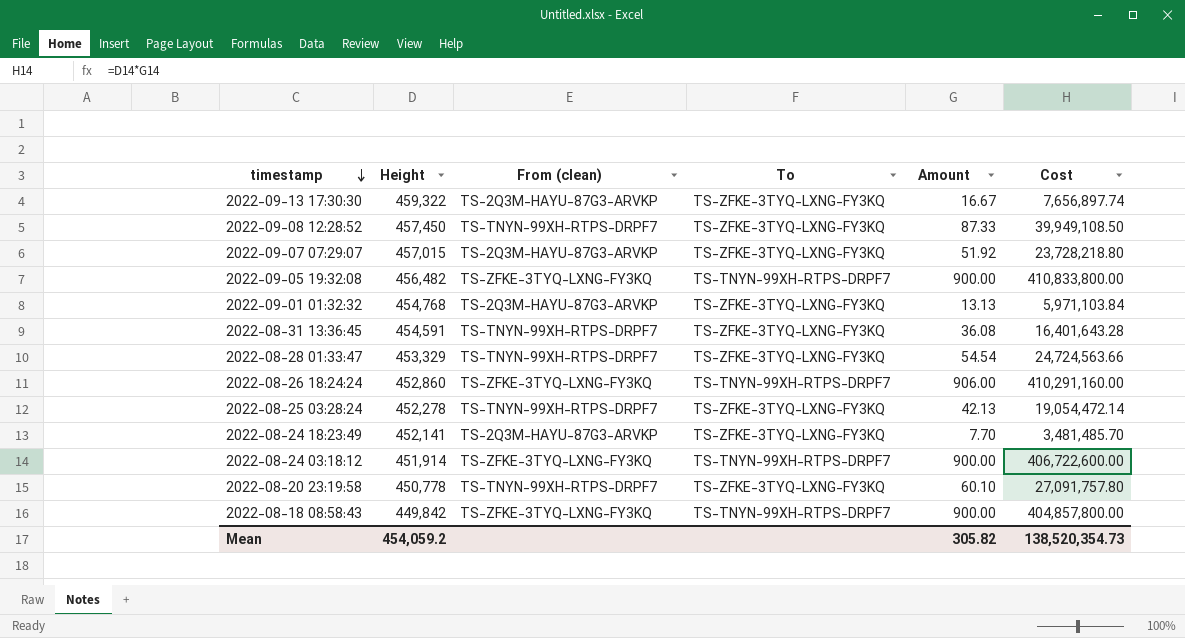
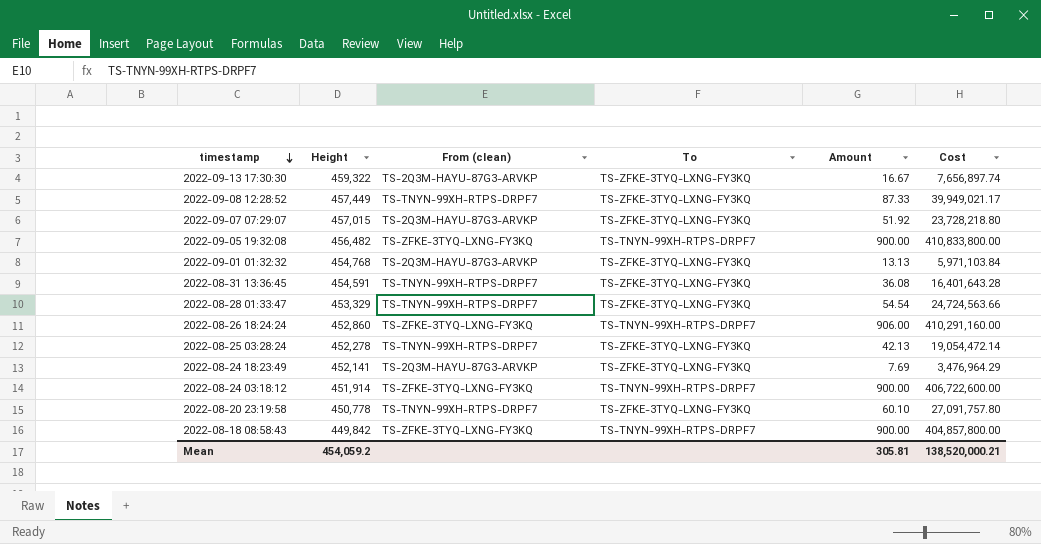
2022-09-08 12:28:52 | Height: 457,450 -> 457,449
2022-09-08 12:28:52 | Cost: 39,949,108.50 -> 39,949,021.17
2022-08-24 18:23:49 | Amount: 7.70 -> 7.69
2022-08-24 18:23:49 | Cost: 3,481,485.70 -> 3,476,964.29
Mean | Amount: 305.82 -> 305.81
Mean | Cost: 138,520,354.73 -> 138,520,000.21

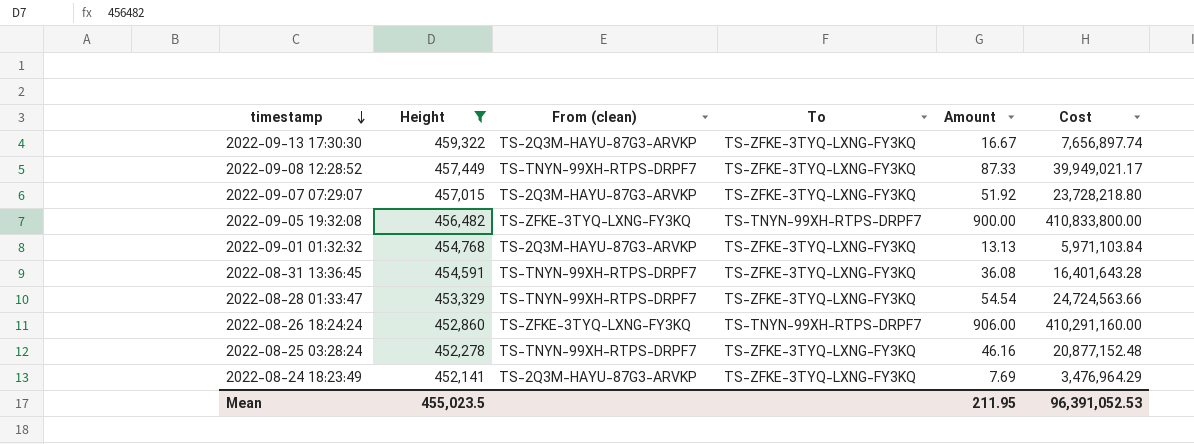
filter: none -> Height >= 452,141
2022-08-25 03:28:24 | Amount: 42.13 -> 46.16
2022-08-25 03:28:24 | Cost: 19,054,472.14 -> 20,877,152.48
Mean | Height: 454,059.2 -> 455,023.5
Mean | Amount: 305.81 -> 211.95
Mean | Cost: 138,520,000.21 -> 96,391,052.53

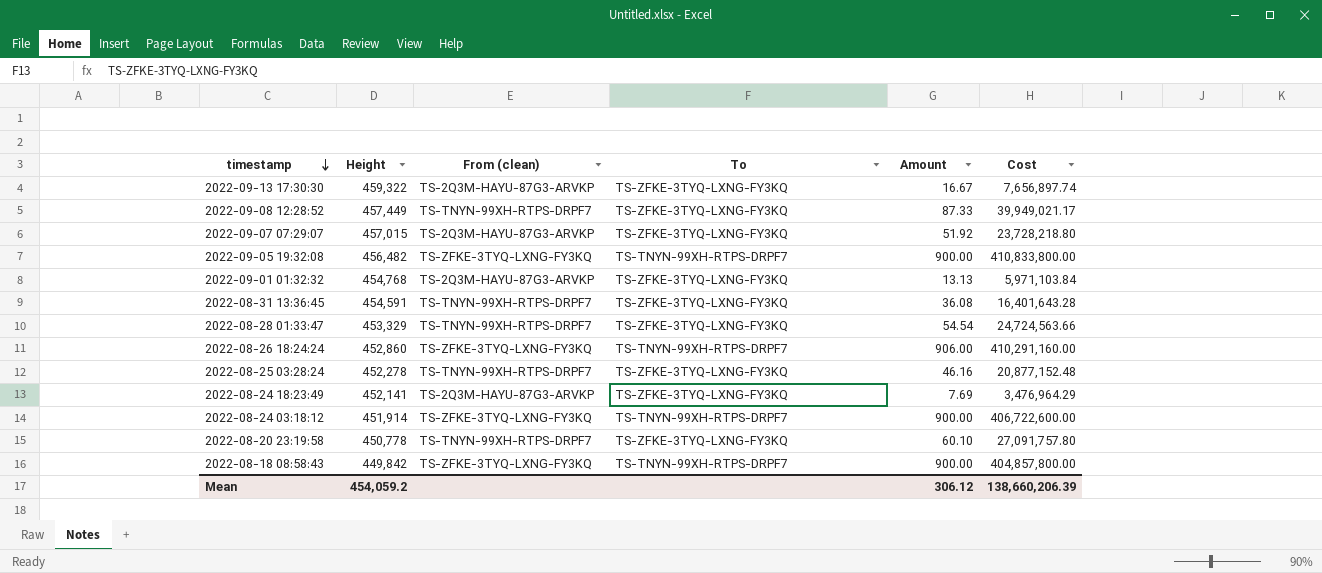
filter: Height >= 452,141 -> none
Mean | Height: 455,023.5 -> 454,059.2
Mean | Amount: 211.95 -> 306.12
Mean | Cost: 96,391,052.53 -> 138,660,206.39

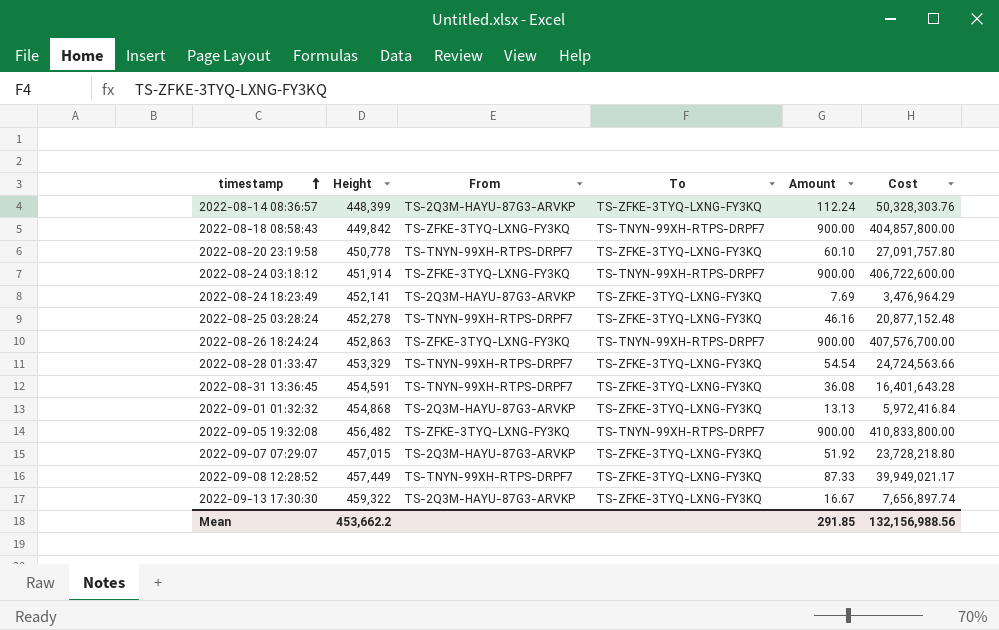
row order: timestamp descending -> timestamp ascending
column name: From (clean) -> From
row 2022-08-14 08:36:57: none -> 448,399 | TS-2Q3M-HAYU-87G3-ARVKP | TS-ZFKE-3TYQ-LXNG-FY3KQ | 112.24 | 50,328,303.76
2022-08-26 18:24:24 | Height: 452,860 -> 452,863
2022-08-26 18:24:24 | Amount: 906.00 -> 900.00
2022-08-26 18:24:24 | Cost: 410,291,160.00 -> 407,576,700.00
2022-09-01 01:32:32 | Height: 454,768 -> 454,868
2022-09-01 01:32:32 | Cost: 5,971,103.84 -> 5,972,416.84
Mean | Height: 454,059.2 -> 453,662.2
Mean | Amount: 306.12 -> 291.85
Mean | Cost: 138,660,206.39 -> 132,156,988.56

